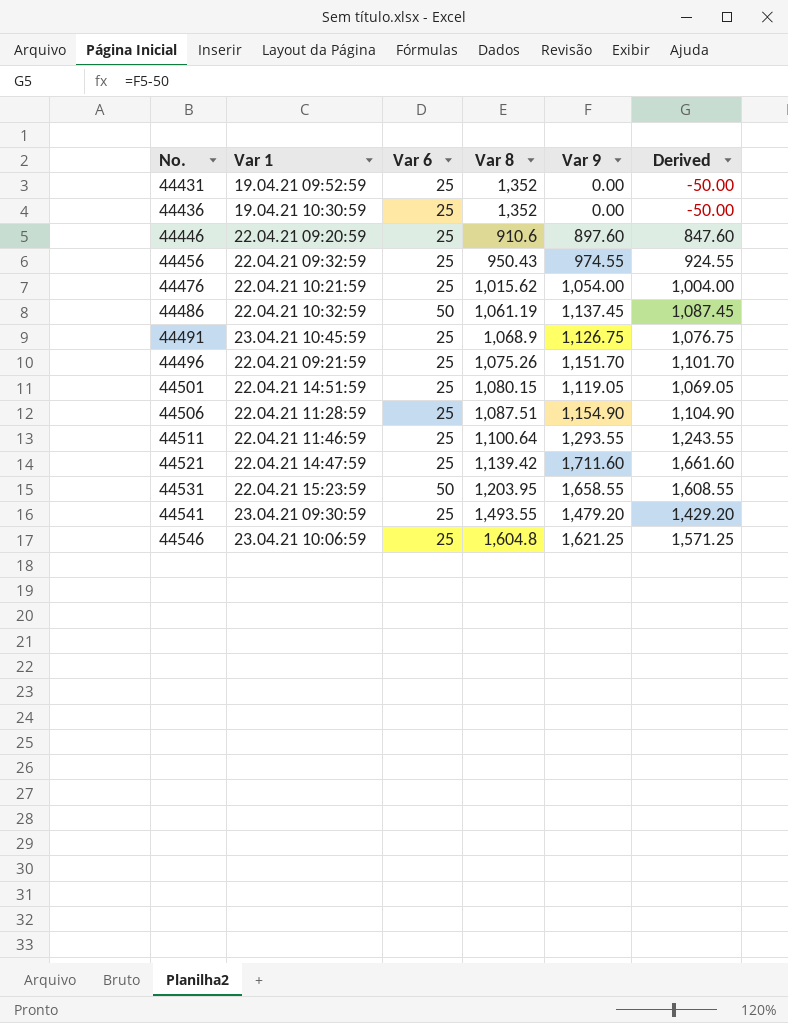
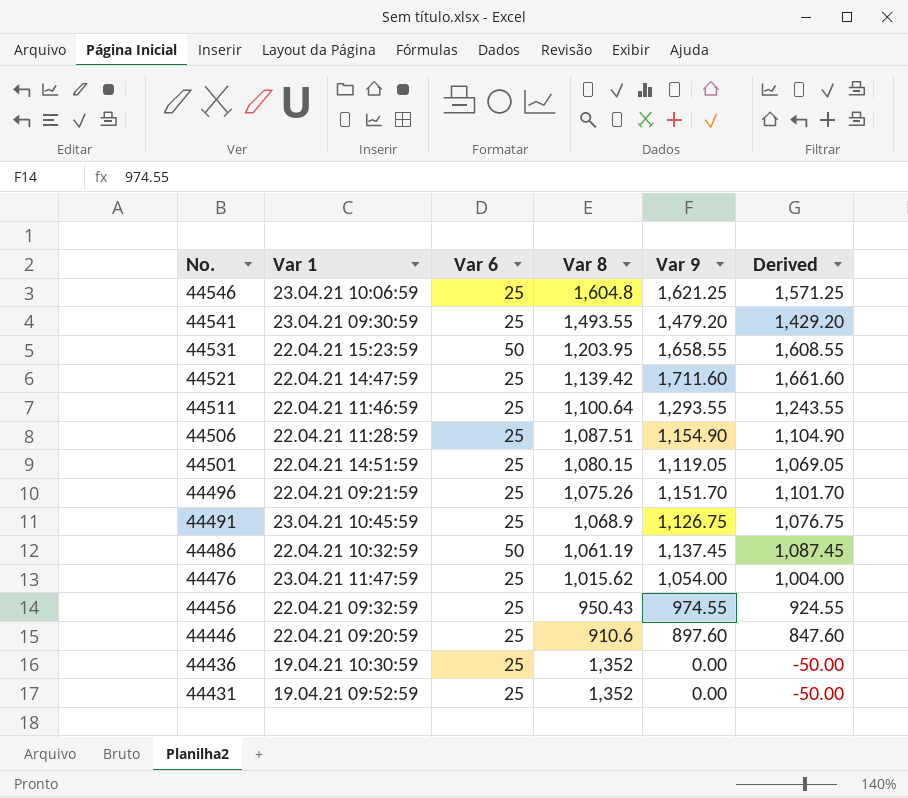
row order: No. ascending -> No. descending
44476 | Var 1: 22.04.21 10:21:59 -> 23.04.21 11:47:59

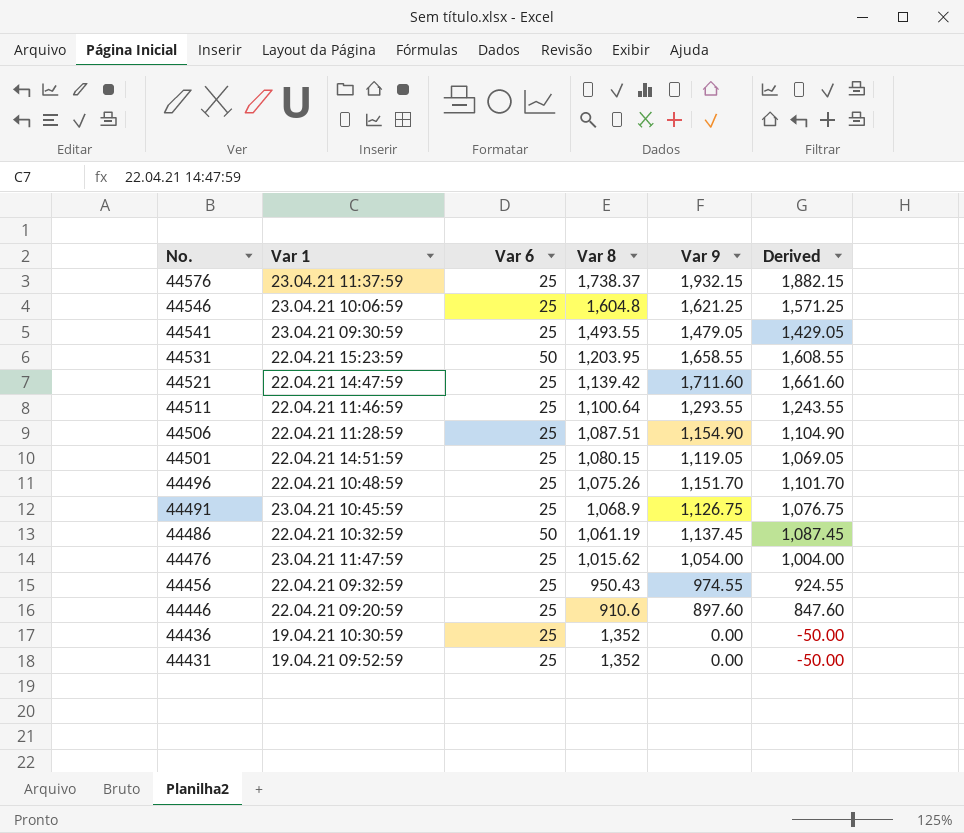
row 44576: none -> 23.04.21 11:37:59 | 25 | 1,738.37 | 1,932.15 | 1,882.15
44541 | Var 9: 1,479.20 -> 1,479.05
44541 | Derived: 1,429.20 -> 1,429.05
44496 | Var 1: 22.04.21 09:21:59 -> 22.04.21 10:48:59

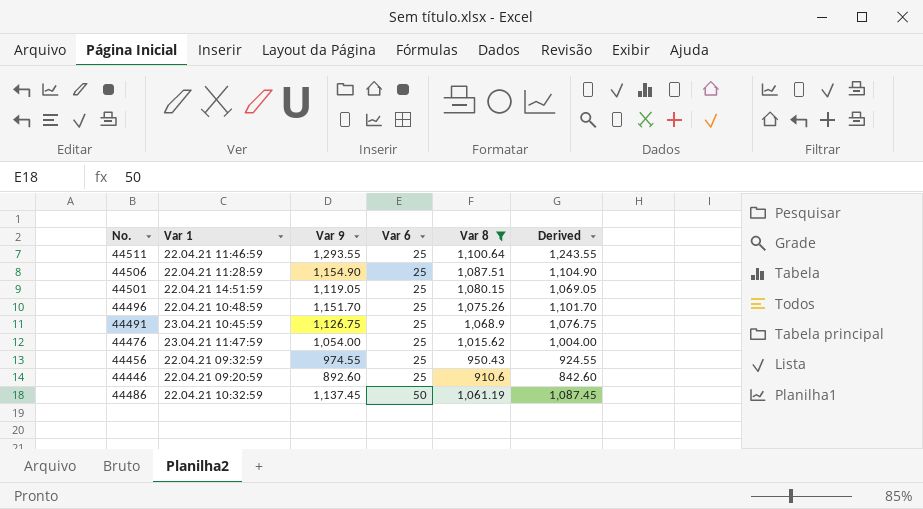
filter: none -> Var 8 <= 1,100.64
row order: No. descending -> Var 6 ascending
column Var 9 | position: 5 -> 3
44446 | Var 9: 897.60 -> 892.60
44446 | Derived: 847.60 -> 842.60

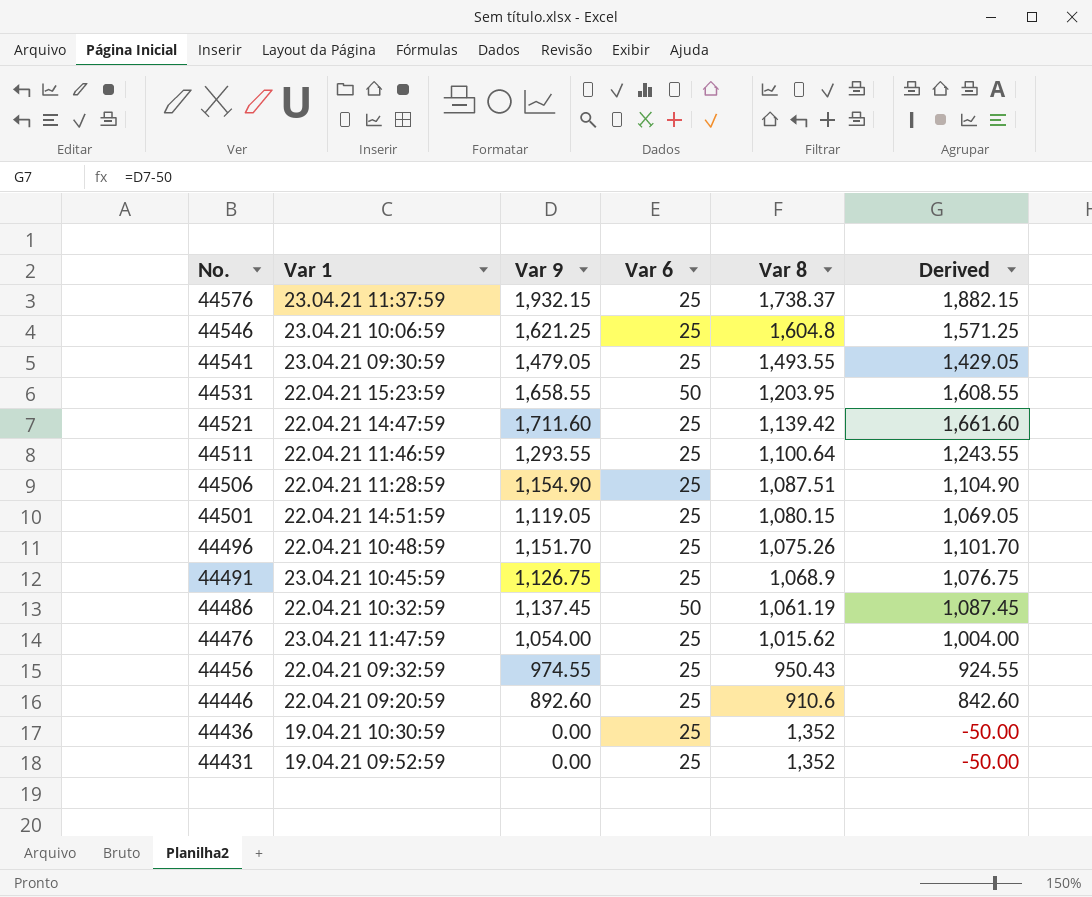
filter: Var 8 <= 1,100.64 -> none
row order: Var 6 ascending -> No. descending

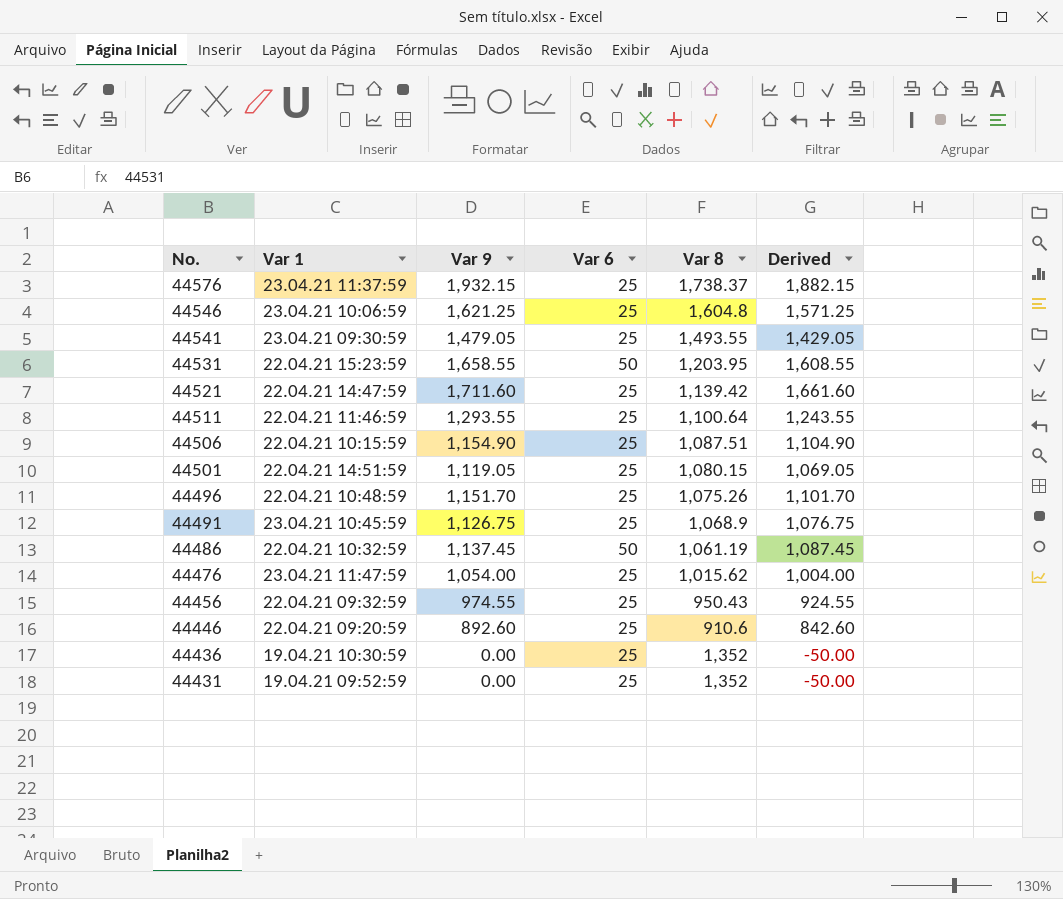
44506 | Var 1: 22.04.21 11:28:59 -> 22.04.21 10:15:59

